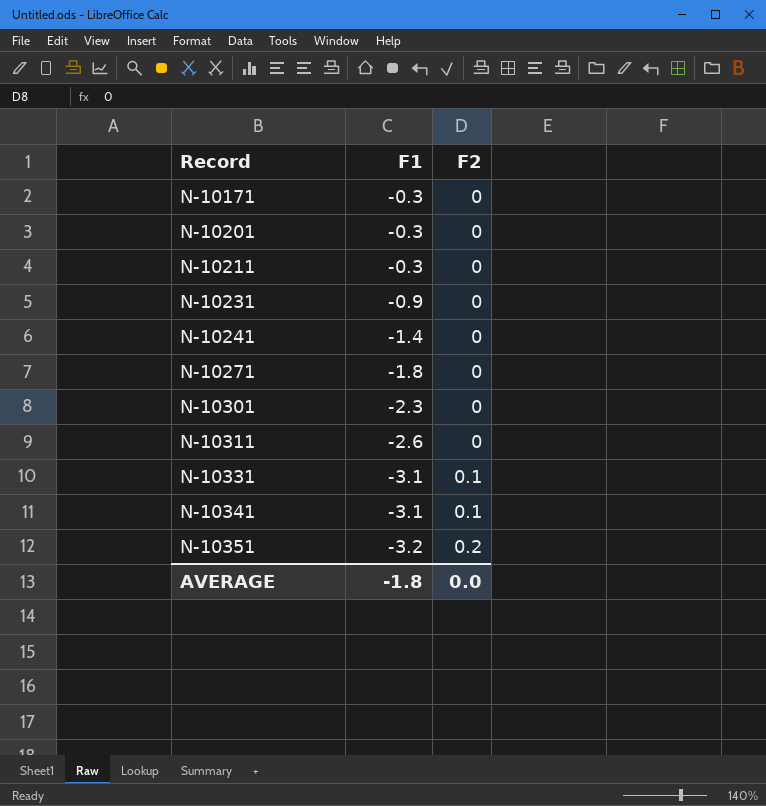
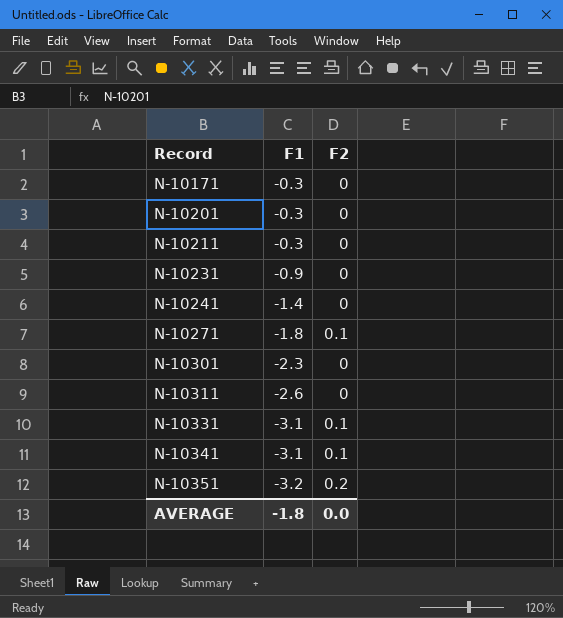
N-10271 | F2: 0 -> 0.1

